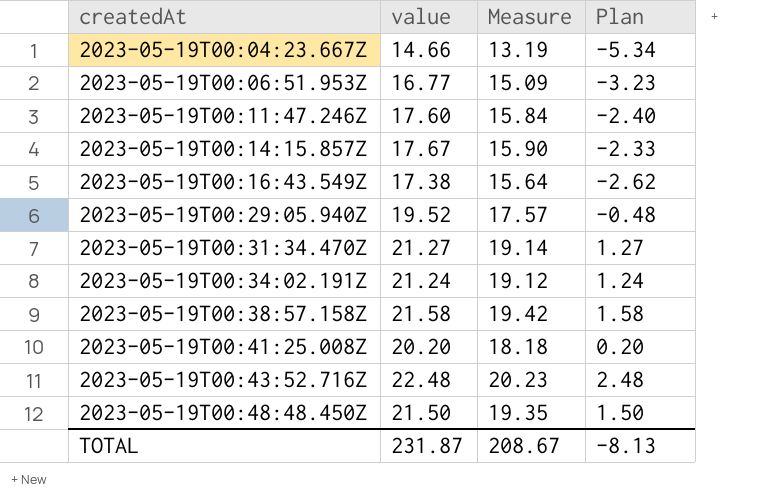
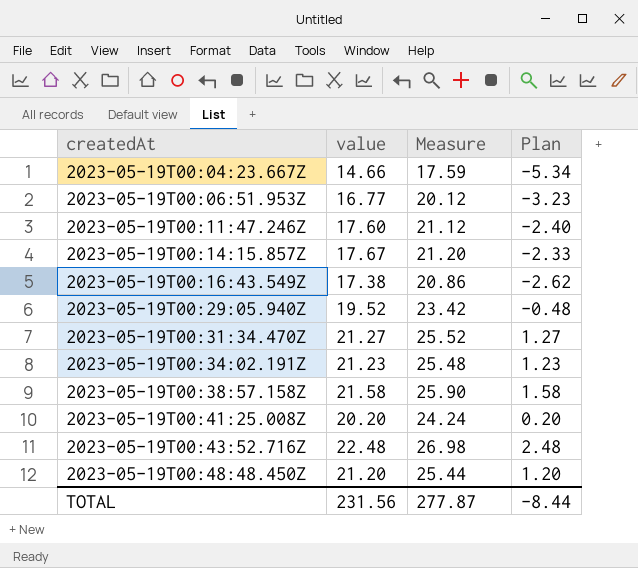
column Measure | formula: [value] * 0.9 -> [value] * 1.2
2023-05-19T00:34:02.191Z | value: 21.24 -> 21.23
2023-05-19T00:34:02.191Z | Plan: 1.24 -> 1.23
2023-05-19T00:48:48.450Z | value: 21.50 -> 21.20
2023-05-19T00:48:48.450Z | Plan: 1.50 -> 1.20
TOTAL | value: 231.87 -> 231.56
TOTAL | Measure: 208.67 -> 277.87
TOTAL | Plan: -8.13 -> -8.44

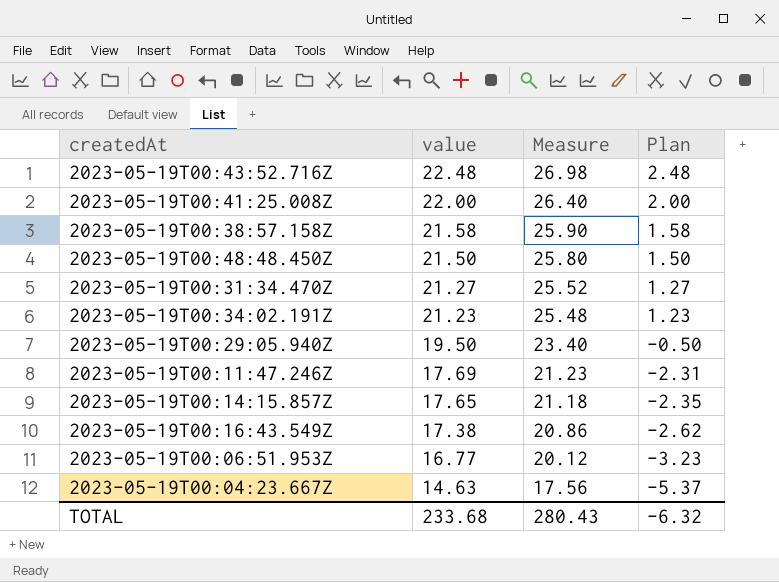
row order: createdAt ascending -> value descending
2023-05-19T00:41:25.008Z | value: 20.20 -> 22.00
2023-05-19T00:41:25.008Z | Measure: 24.24 -> 26.40
2023-05-19T00:41:25.008Z | Plan: 0.20 -> 2.00
2023-05-19T00:48:48.450Z | value: 21.20 -> 21.50
2023-05-19T00:48:48.450Z | Measure: 25.44 -> 25.80
2023-05-19T00:48:48.450Z | Plan: 1.20 -> 1.50
2023-05-19T00:29:05.940Z | value: 19.52 -> 19.50
2023-05-19T00:29:05.940Z | Measure: 23.42 -> 23.40
2023-05-19T00:29:05.940Z | Plan: -0.48 -> -0.50
2023-05-19T00:11:47.246Z | value: 17.60 -> 17.69
2023-05-19T00:11:47.246Z | Measure: 21.12 -> 21.23
2023-05-19T00:11:47.246Z | Plan: -2.40 -> -2.31
2023-05-19T00:14:15.857Z | value: 17.67 -> 17.65
2023-05-19T00:14:15.857Z | Measure: 21.20 -> 21.18
2023-05-19T00:14:15.857Z | Plan: -2.33 -> -2.35
2023-05-19T00:04:23.667Z | value: 14.66 -> 14.63
2023-05-19T00:04:23.667Z | Measure: 17.59 -> 17.56
2023-05-19T00:04:23.667Z | Plan: -5.34 -> -5.37
TOTAL | value: 231.56 -> 233.68
TOTAL | Measure: 277.87 -> 280.43
TOTAL | Plan: -8.44 -> -6.32

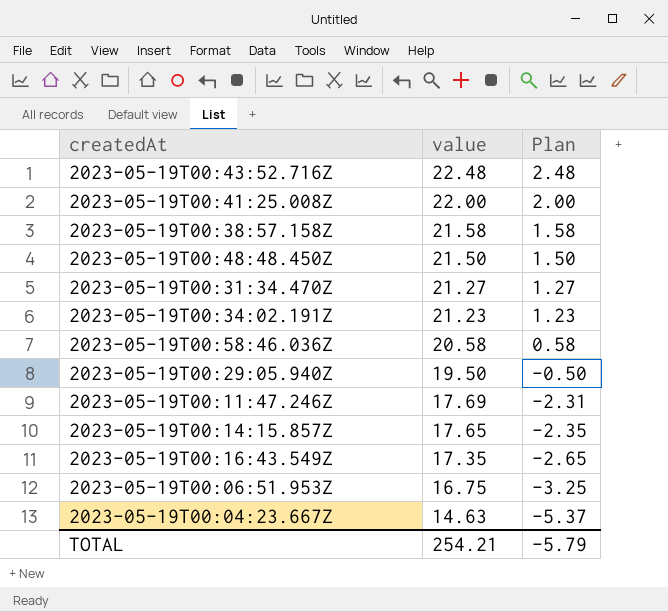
column Measure | formula: [value] * 1.2 -> none
row 2023-05-19T00:58:46.036Z: none -> 20.58 | 0.58
2023-05-19T00:16:43.549Z | value: 17.38 -> 17.35
2023-05-19T00:16:43.549Z | Plan: -2.62 -> -2.65
2023-05-19T00:06:51.953Z | value: 16.77 -> 16.75
2023-05-19T00:06:51.953Z | Plan: -3.23 -> -3.25
TOTAL | value: 233.68 -> 254.21
TOTAL | Plan: -6.32 -> -5.79

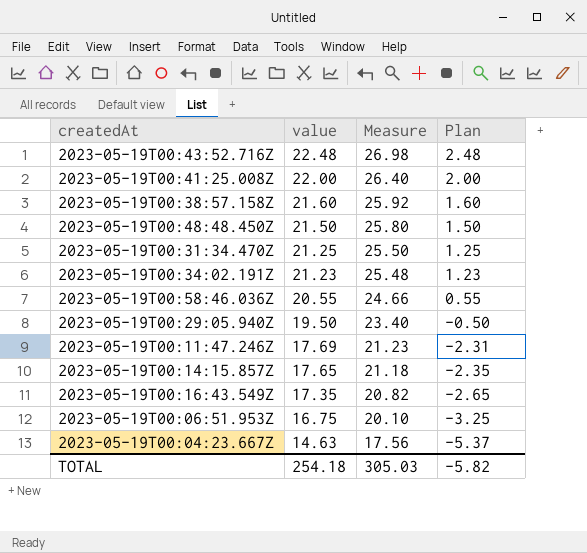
column Measure | formula: none -> [value] * 1.2
2023-05-19T00:38:57.158Z | value: 21.58 -> 21.60
2023-05-19T00:38:57.158Z | Plan: 1.58 -> 1.60
2023-05-19T00:31:34.470Z | value: 21.27 -> 21.25
2023-05-19T00:31:34.470Z | Plan: 1.27 -> 1.25
2023-05-19T00:58:46.036Z | value: 20.58 -> 20.55
2023-05-19T00:58:46.036Z | Plan: 0.58 -> 0.55
TOTAL | value: 254.21 -> 254.18
TOTAL | Plan: -5.79 -> -5.82

